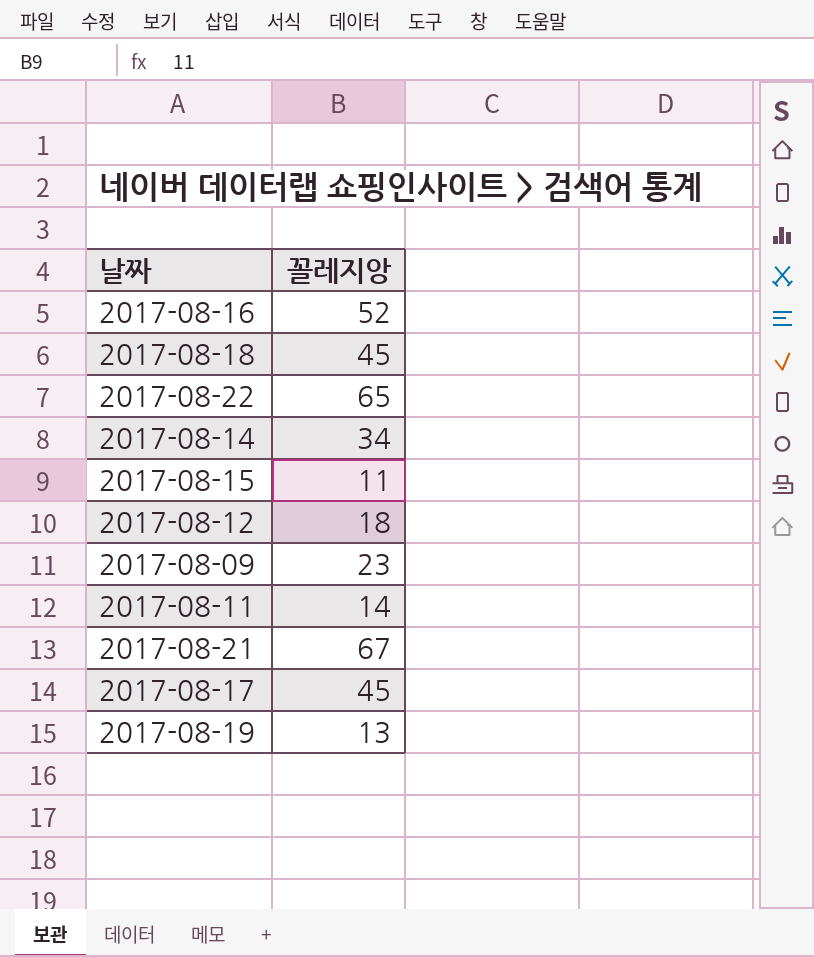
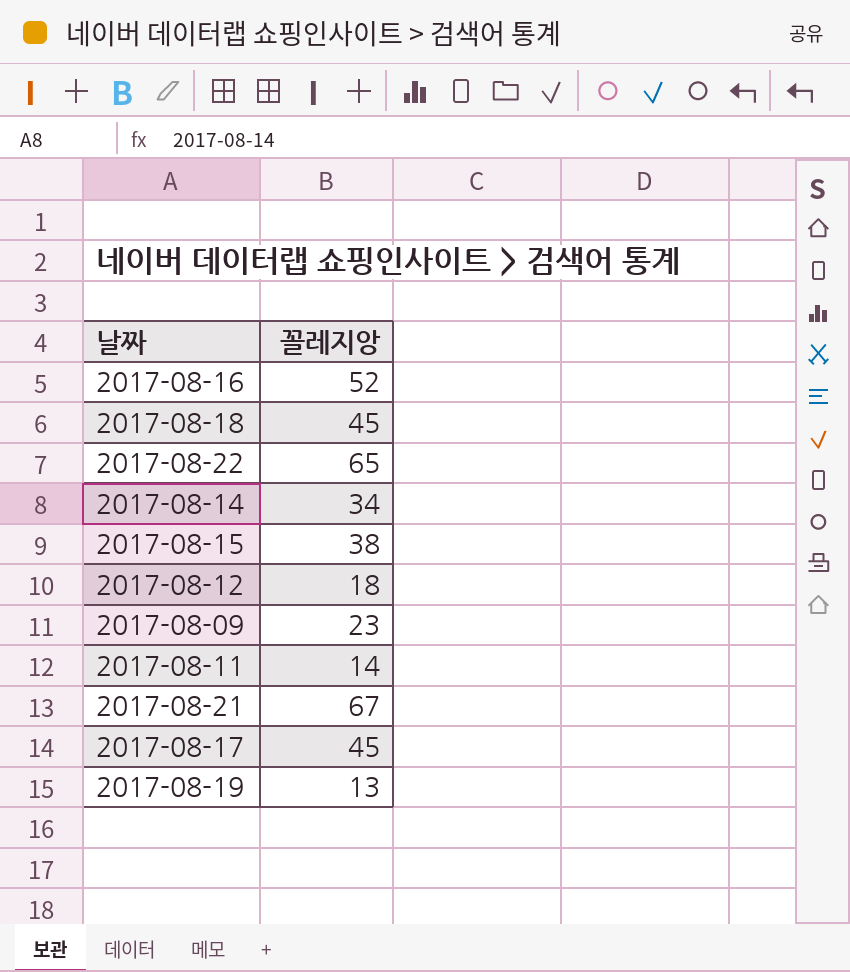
2017-08-15 | 꼴레지앙: 11 -> 38

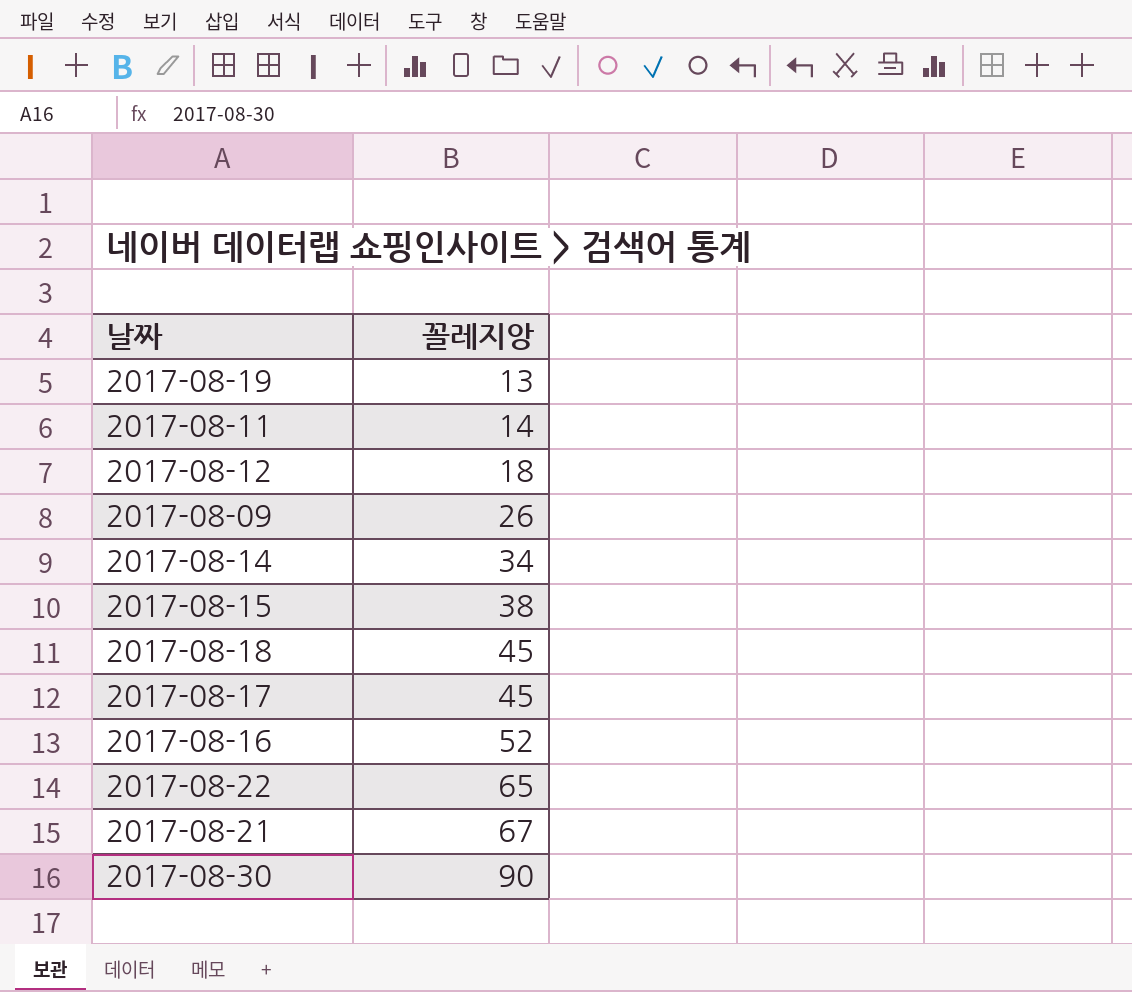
row order: none -> 꼴레지앙 ascending
2017-08-09 | 꼴레지앙: 23 -> 26
row 2017-08-30: none -> 90

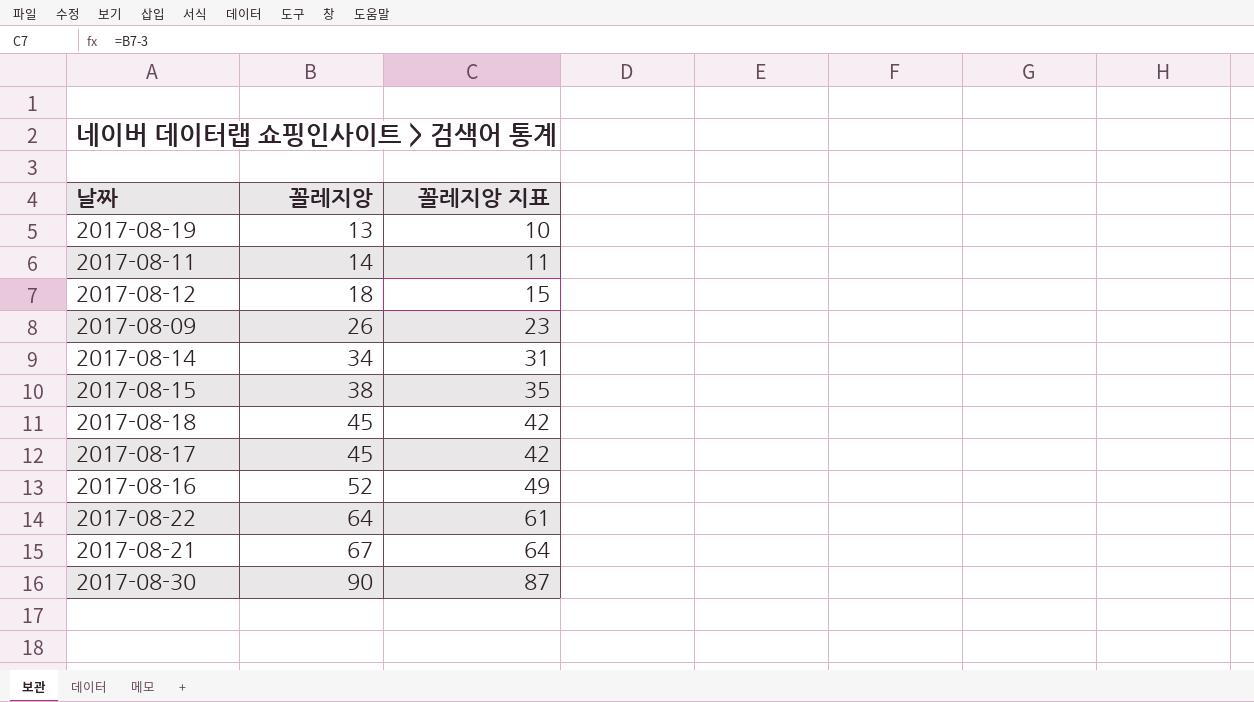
column 꼴레지앙 지표 | formula: none -> [꼴레지앙] - 3
2017-08-22 | 꼴레지앙: 65 -> 64

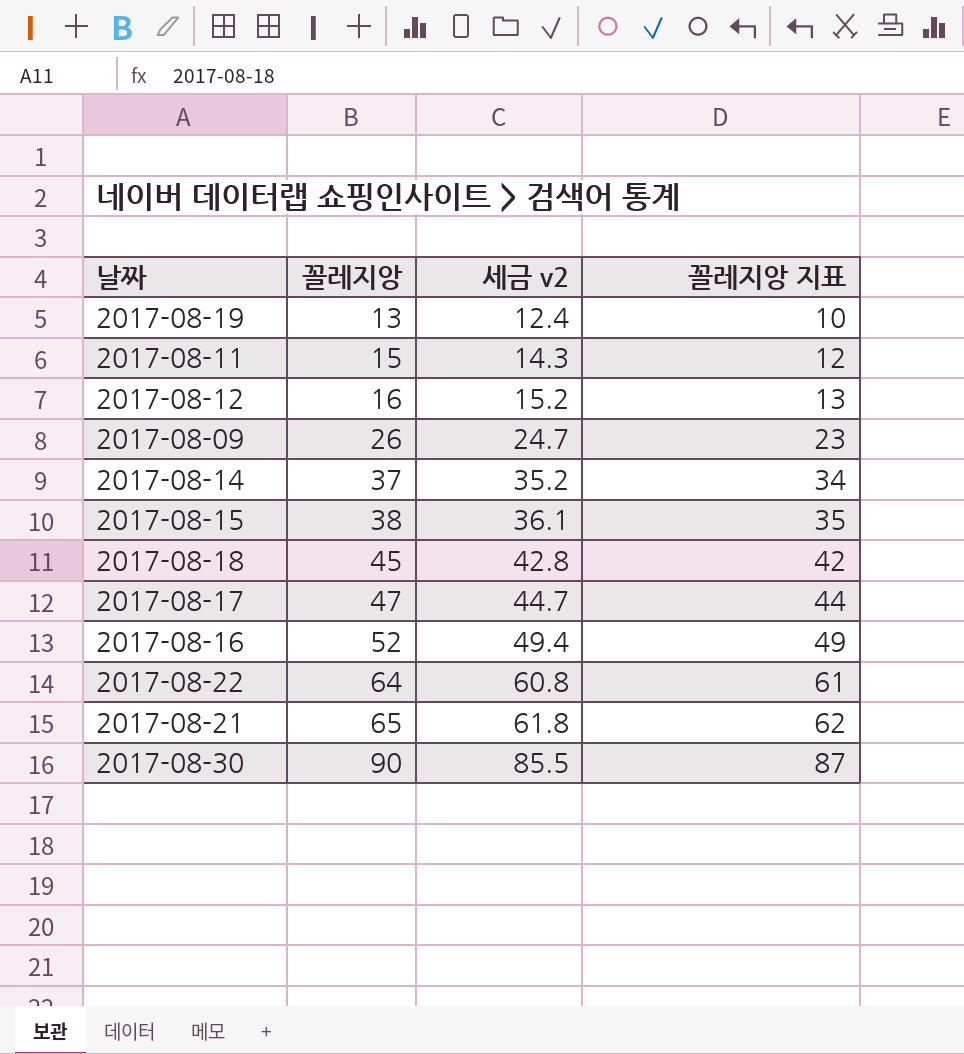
column 세금 v2 | formula: none -> [꼴레지앙] * 0.95
2017-08-11 | 꼴레지앙: 14 -> 15
2017-08-11 | 꼴레지앙 지표: 11 -> 12
2017-08-12 | 꼴레지앙: 18 -> 16
2017-08-12 | 꼴레지앙 지표: 15 -> 13
2017-08-14 | 꼴레지앙: 34 -> 37
2017-08-14 | 꼴레지앙 지표: 31 -> 34
2017-08-17 | 꼴레지앙: 45 -> 47
2017-08-17 | 꼴레지앙 지표: 42 -> 44
2017-08-21 | 꼴레지앙: 67 -> 65
2017-08-21 | 꼴레지앙 지표: 64 -> 62

